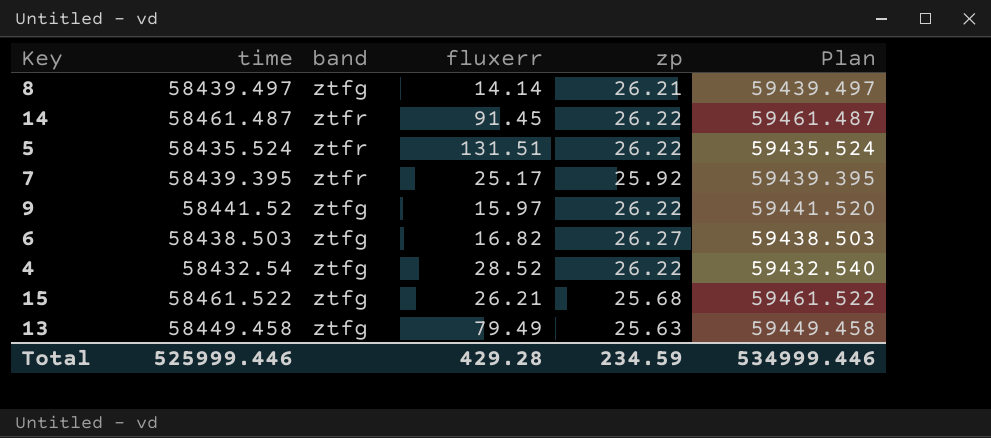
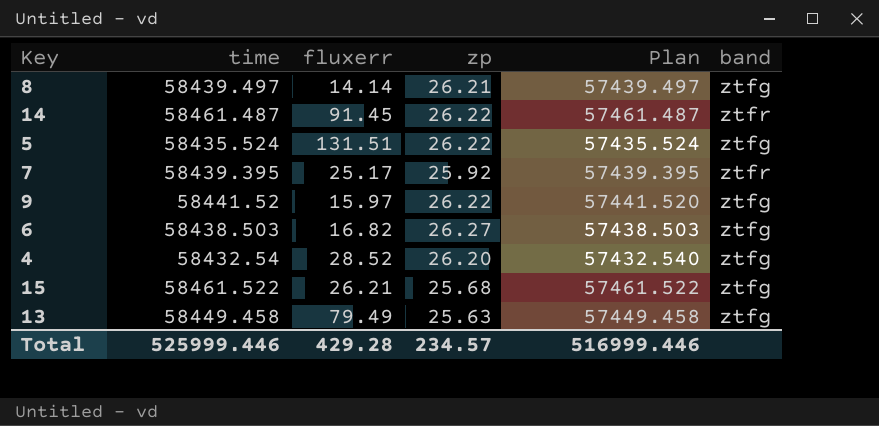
column Plan | formula: [time] + 1000 -> [time] - 1000
column band | position: 3 -> 6
5 | band: ztfr -> ztfg
4 | zp: 26.22 -> 26.20
Total | zp: 234.59 -> 234.57
Total | Plan: 534999.446 -> 516999.446

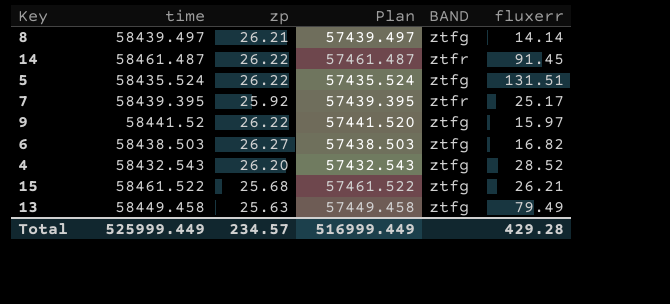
column name: band -> BAND
column fluxerr | position: 3 -> 6
4 | time: 58432.54 -> 58432.543
4 | Plan: 57432.540 -> 57432.543
Total | time: 525999.446 -> 525999.449
Total | Plan: 516999.446 -> 516999.449

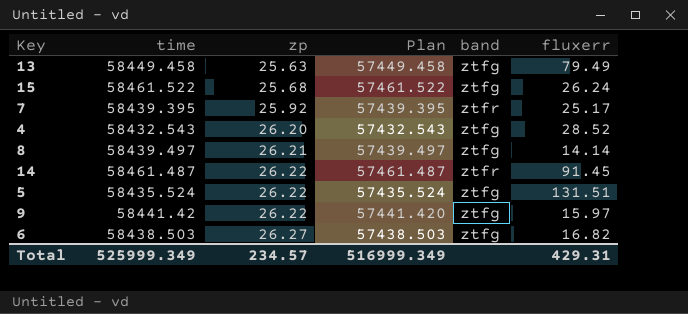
row order: none -> zp ascending
column name: BAND -> band
15 | fluxerr: 26.21 -> 26.24
9 | time: 58441.52 -> 58441.42
9 | Plan: 57441.520 -> 57441.420
Total | time: 525999.449 -> 525999.349
Total | Plan: 516999.449 -> 516999.349
Total | fluxerr: 429.28 -> 429.31

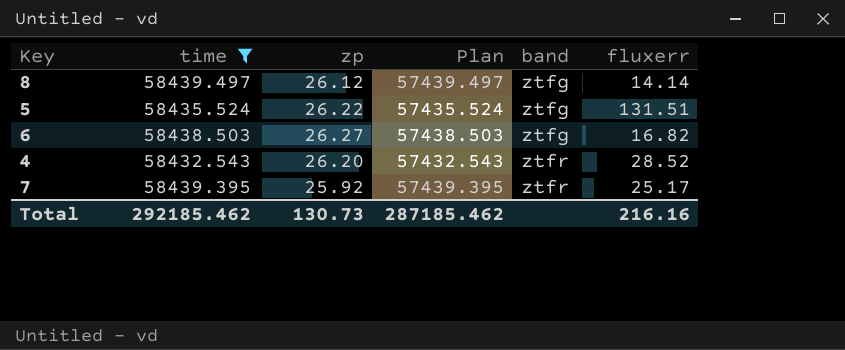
filter: none -> time <= 58439.497
row order: zp ascending -> band ascending
8 | zp: 26.21 -> 26.12
4 | band: ztfg -> ztfr
Total | time: 525999.349 -> 292185.462
Total | zp: 234.57 -> 130.73
Total | Plan: 516999.349 -> 287185.462
Total | fluxerr: 429.31 -> 216.16

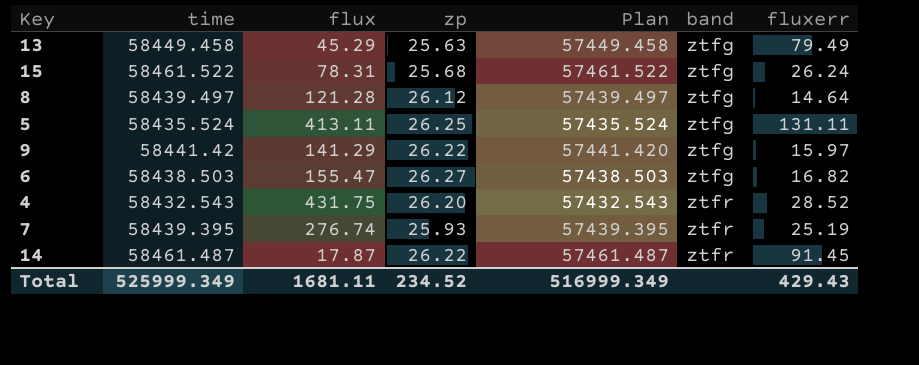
filter: time <= 58439.497 -> none
column flux | position: none -> 3
8 | fluxerr: 14.14 -> 14.64
5 | zp: 26.22 -> 26.25
5 | fluxerr: 131.51 -> 131.11
7 | zp: 25.92 -> 25.93
7 | fluxerr: 25.17 -> 25.19
Total | time: 292185.462 -> 525999.349
Total | zp: 130.73 -> 234.52
Total | Plan: 287185.462 -> 516999.349
Total | fluxerr: 216.16 -> 429.43

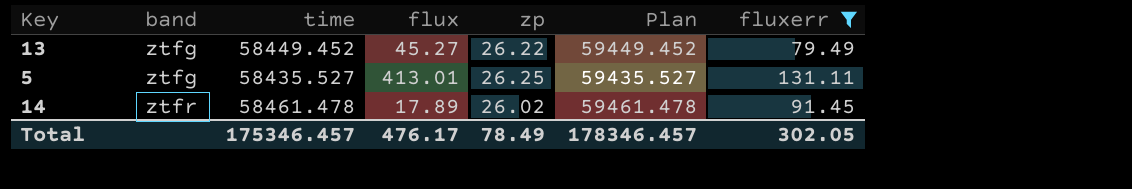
filter: none -> fluxerr >= 79.49
column band | position: 6 -> 2
column Plan | formula: [time] - 1000 -> [time] + 1000
13 | time: 58449.458 -> 58449.452
13 | flux: 45.29 -> 45.27
13 | zp: 25.63 -> 26.22
5 | time: 58435.524 -> 58435.527
5 | flux: 413.11 -> 413.01
14 | time: 58461.487 -> 58461.478
14 | flux: 17.87 -> 17.89
14 | zp: 26.22 -> 26.02
Total | time: 525999.349 -> 175346.457
Total | flux: 1681.11 -> 476.17
Total | zp: 234.52 -> 78.49
Total | Plan: 516999.349 -> 178346.457
Total | fluxerr: 429.43 -> 302.05

